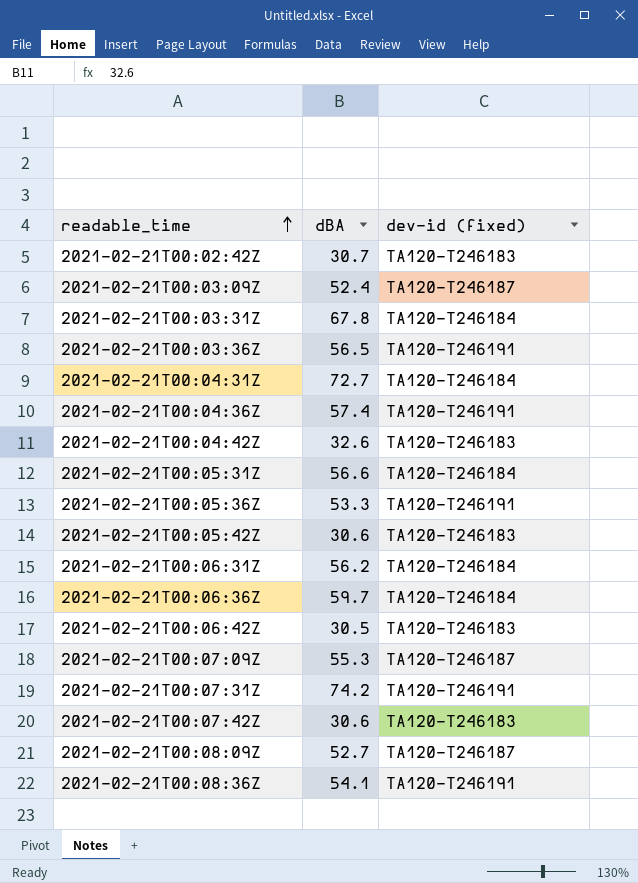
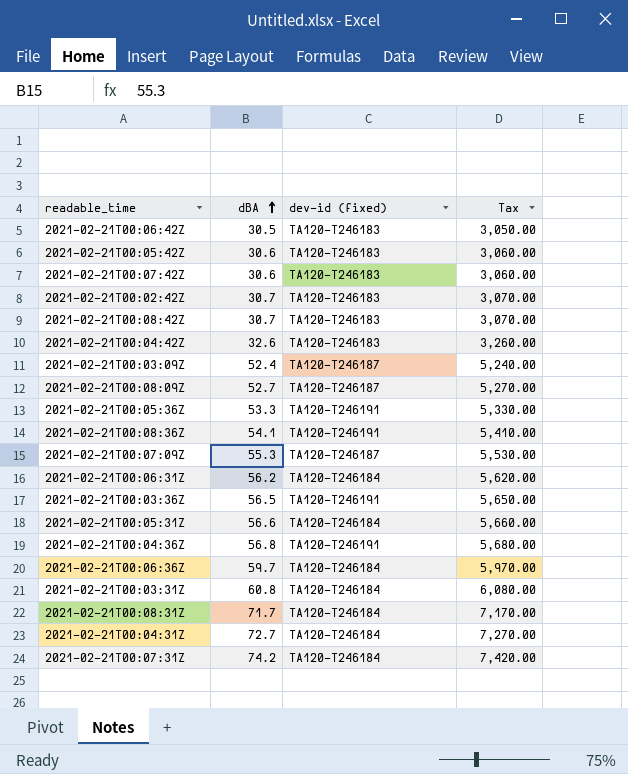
row order: readable_time ascending -> dBA ascending
column Tax | formula: none -> [dBA] * 100
row 2021-02-21T00:08:42Z: none -> 30.7 | TA120-T246183 | 3,070.00
2021-02-21T00:04:36Z | dBA: 57.4 -> 56.8
2021-02-21T00:03:31Z | dBA: 67.8 -> 60.8
row 2021-02-21T00:08:31Z: none -> 71.7 | TA120-T246184 | 7,170.00
2021-02-21T00:07:31Z | dev-id (fixed): TA120-T246191 -> TA120-T246184

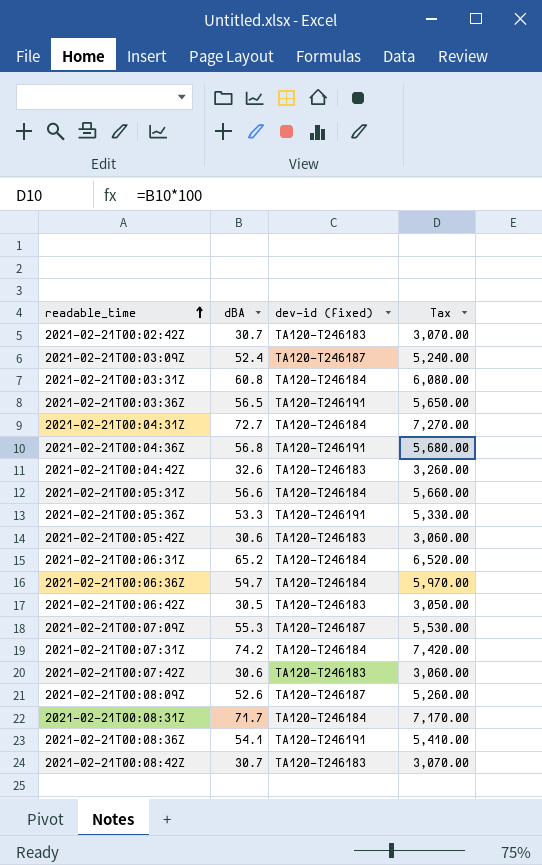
row order: dBA ascending -> readable_time ascending
2021-02-21T00:06:31Z | dBA: 56.2 -> 65.2
2021-02-21T00:06:31Z | Tax: 5,620.00 -> 6,520.00
2021-02-21T00:08:09Z | dBA: 52.7 -> 52.6
2021-02-21T00:08:09Z | Tax: 5,270.00 -> 5,260.00

